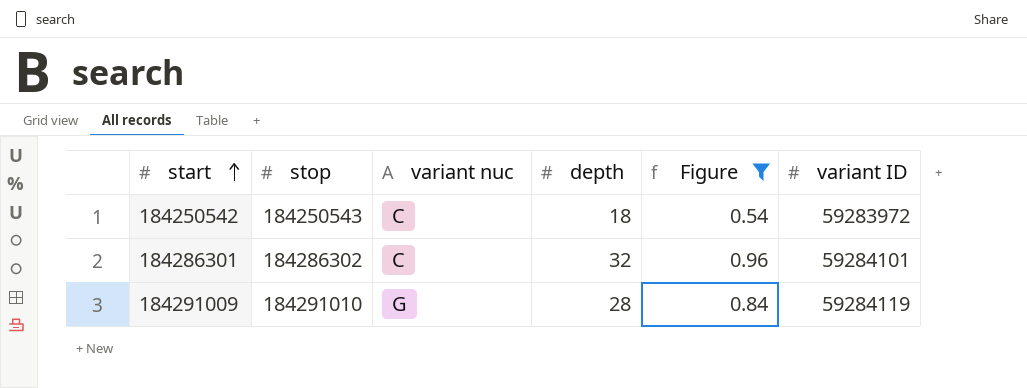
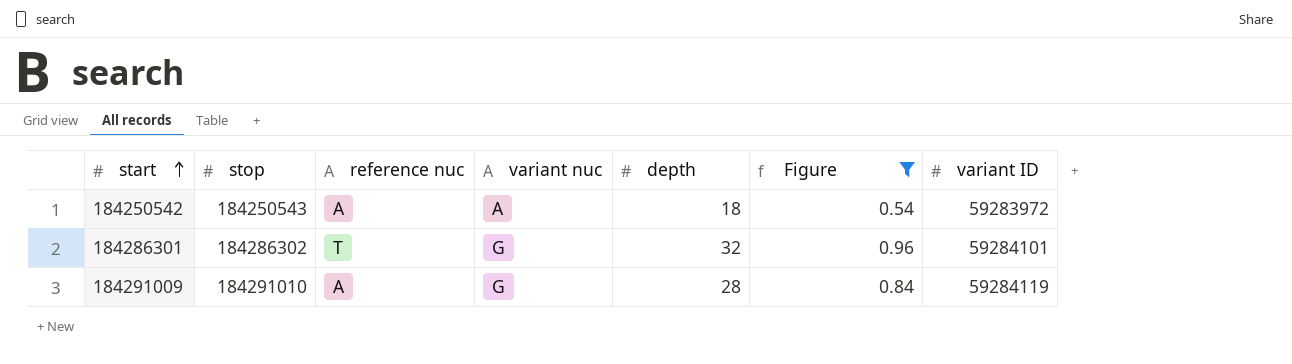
column reference nuc | position: none -> 3
184250542 | variant nuc: C -> A
184286301 | variant nuc: C -> G

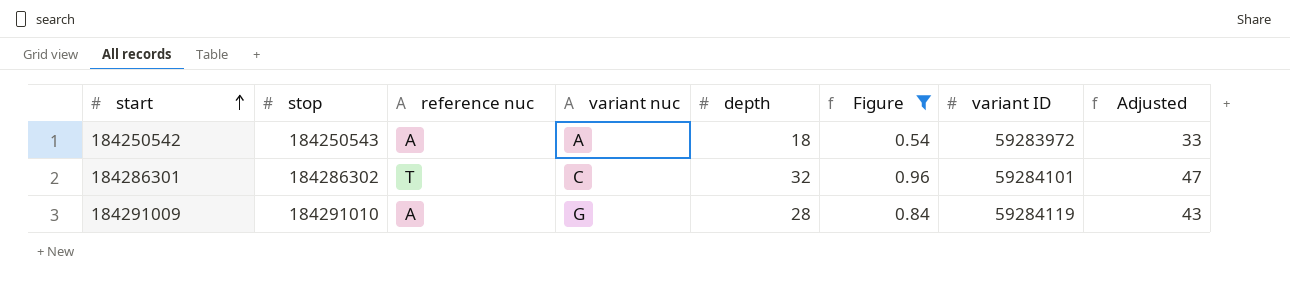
column Adjusted | formula: none -> [depth] + 15
184286301 | variant nuc: G -> C

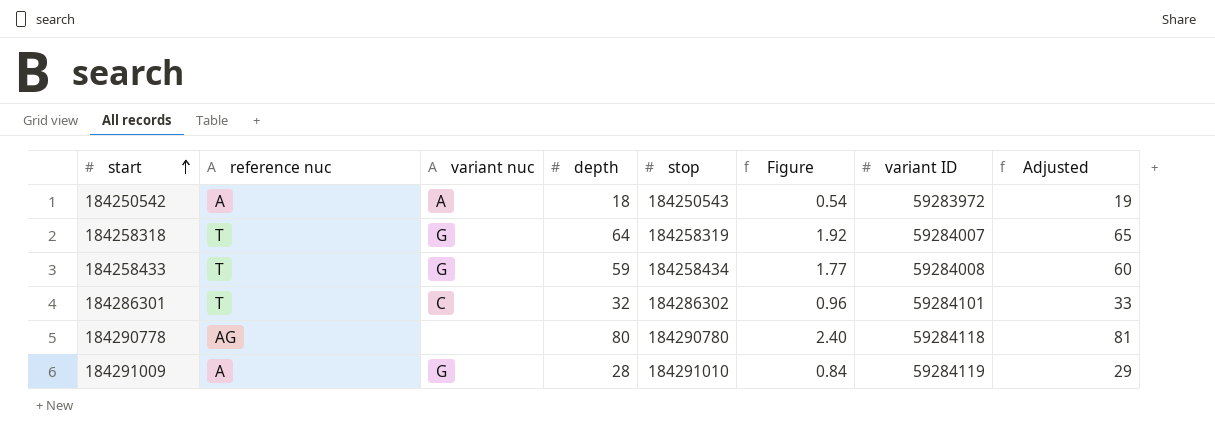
filter: Figure <= 0.96 -> none
column stop | position: 2 -> 5
column Adjusted | formula: [depth] + 15 -> [depth] + 1

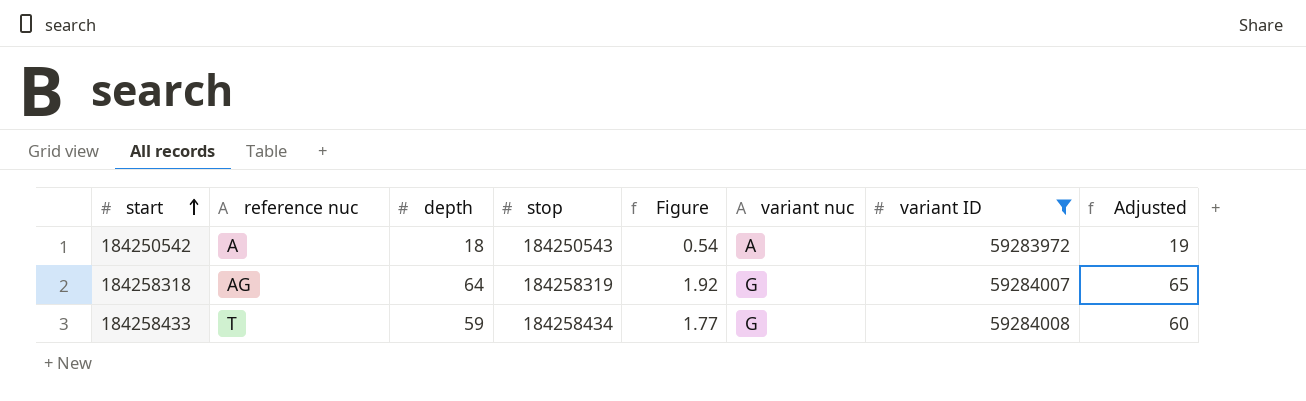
filter: none -> variant ID <= 59284008
column variant nuc | position: 3 -> 6
184258318 | reference nuc: T -> AG

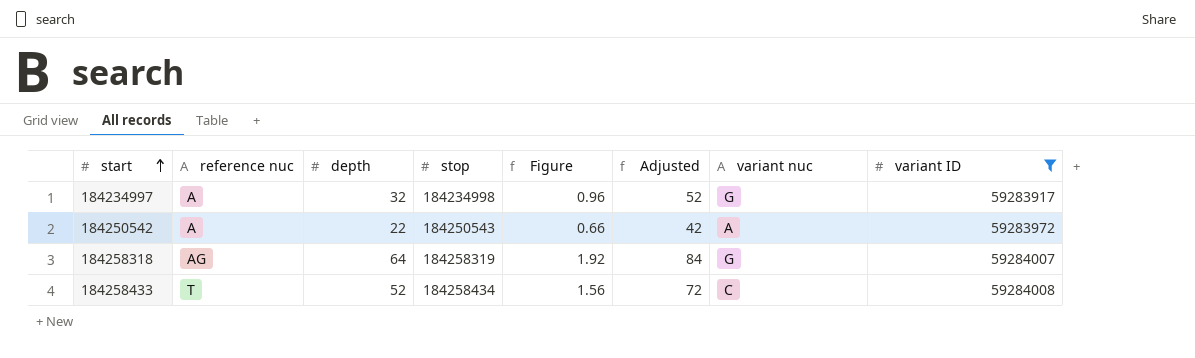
column Adjusted | formula: [depth] + 1 -> [depth] + 20
column Adjusted | position: 8 -> 6
row 184234997: none -> A | 32 | 184234998 | 0.96 | 52 | G | 59283917
184250542 | depth: 18 -> 22
184250542 | Figure: 0.54 -> 0.66
184258433 | depth: 59 -> 52
184258433 | Figure: 1.77 -> 1.56
184258433 | variant nuc: G -> C

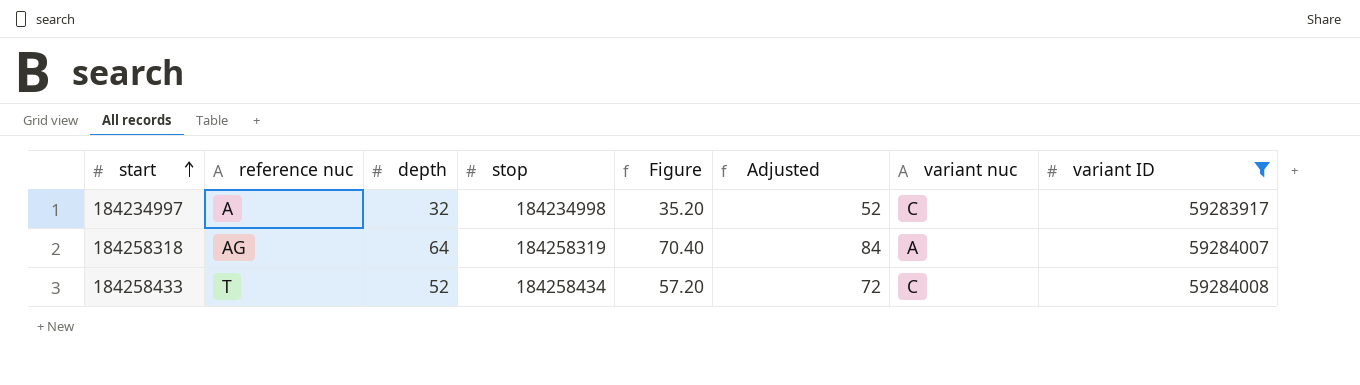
column Figure | formula: [depth] * 0.03 -> [depth] * 1.1
row 184250542: A | 22 | 184250543 | 0.66 | 42 | A | 59283972 -> none
184234997 | variant nuc: G -> C
184258318 | variant nuc: G -> A

